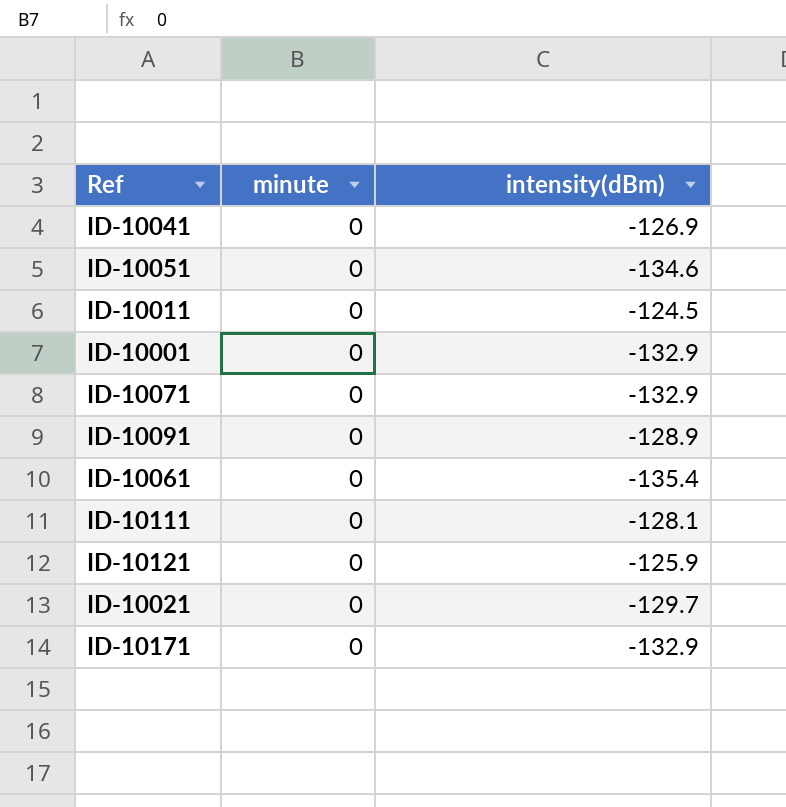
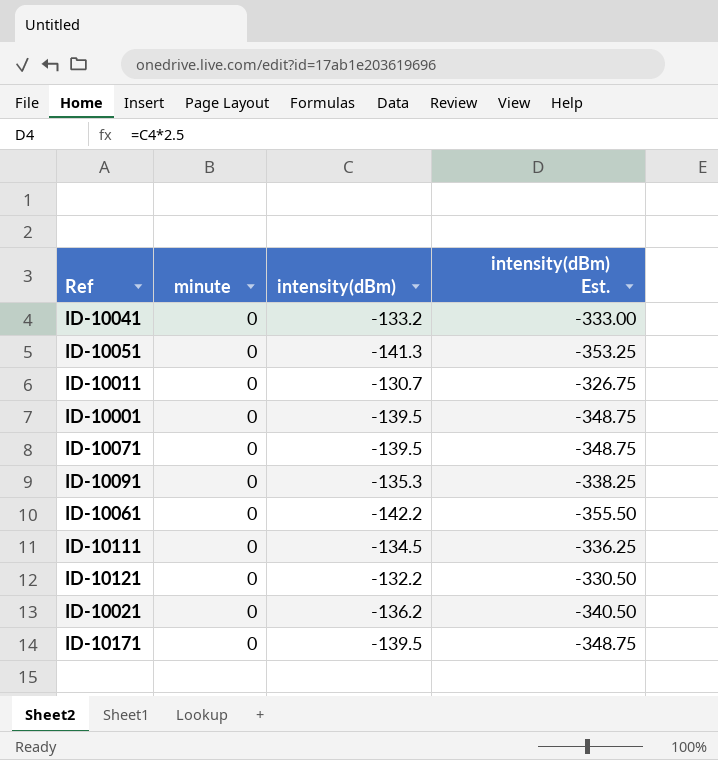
column intensity(dBm) Est. | formula: none -> [intensity(dBm)] * 2.5
ID-10041 | intensity(dBm): -126.9 -> -133.2
ID-10051 | intensity(dBm): -134.6 -> -141.3
ID-10011 | intensity(dBm): -124.5 -> -130.7
ID-10001 | intensity(dBm): -132.9 -> -139.5
ID-10071 | intensity(dBm): -132.9 -> -139.5
ID-10091 | intensity(dBm): -128.9 -> -135.3
ID-10061 | intensity(dBm): -135.4 -> -142.2
ID-10111 | intensity(dBm): -128.1 -> -134.5
ID-10121 | intensity(dBm): -125.9 -> -132.2
ID-10021 | intensity(dBm): -129.7 -> -136.2
ID-10171 | intensity(dBm): -132.9 -> -139.5

